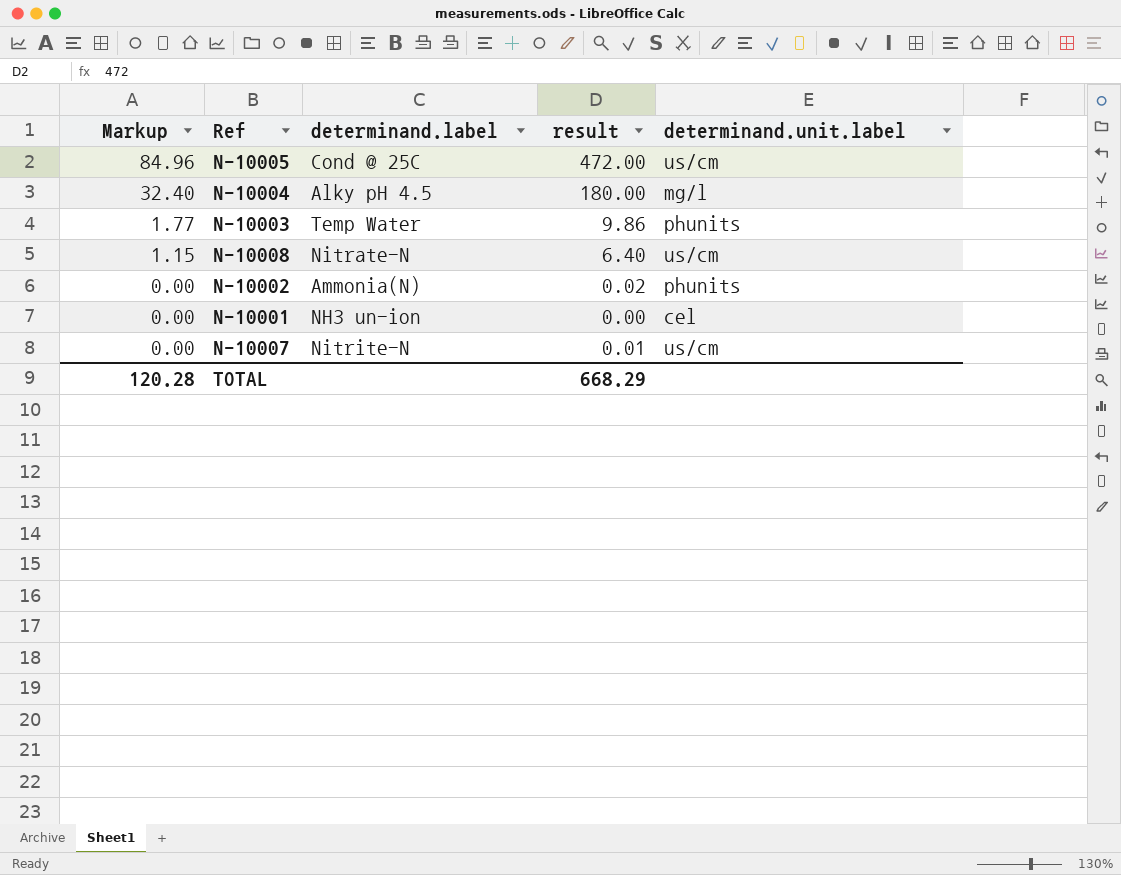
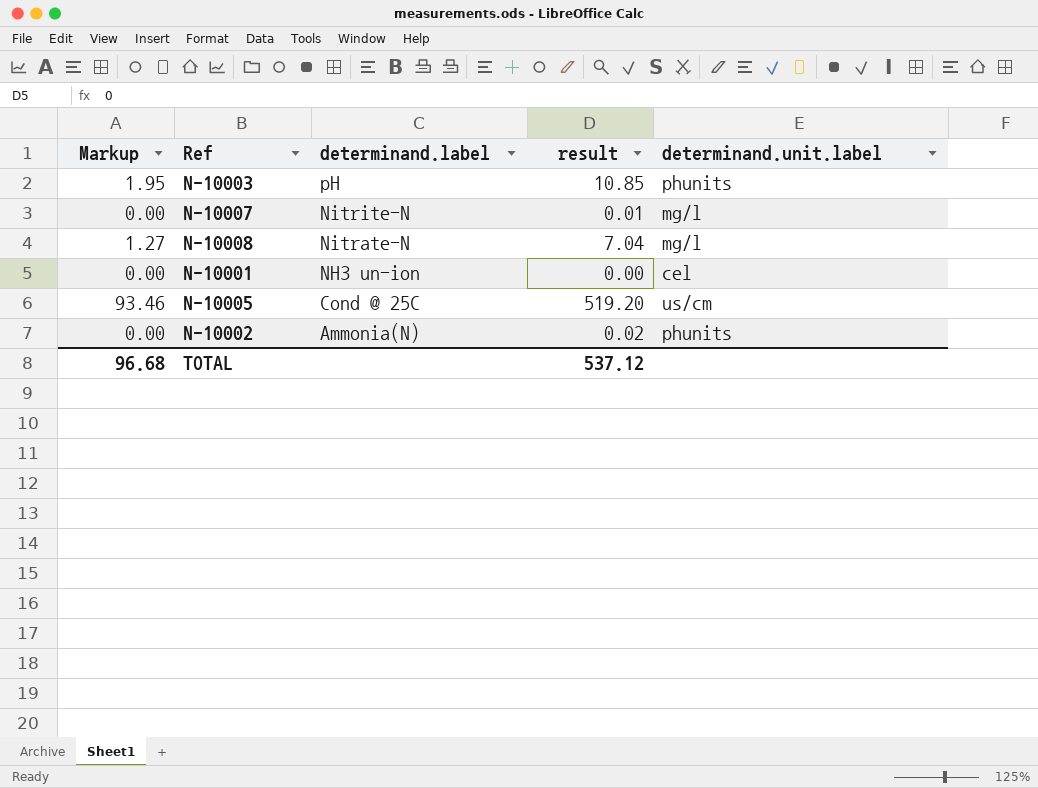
row order: Markup descending -> determinand.label descending
row N-10004: 32.40 | Alky pH 4.5 | 180.00 | mg/l -> none
N-10003 | Markup: 1.77 -> 1.95
N-10003 | determinand.label: Temp Water -> pH
N-10003 | result: 9.86 -> 10.85
N-10007 | determinand.unit.label: us/cm -> mg/l
N-10008 | Markup: 1.15 -> 1.27
N-10008 | result: 6.40 -> 7.04
N-10008 | determinand.unit.label: us/cm -> mg/l
N-10005 | Markup: 84.96 -> 93.46
N-10005 | result: 472.00 -> 519.20
TOTAL | Markup: 120.28 -> 96.68
TOTAL | result: 668.29 -> 537.12

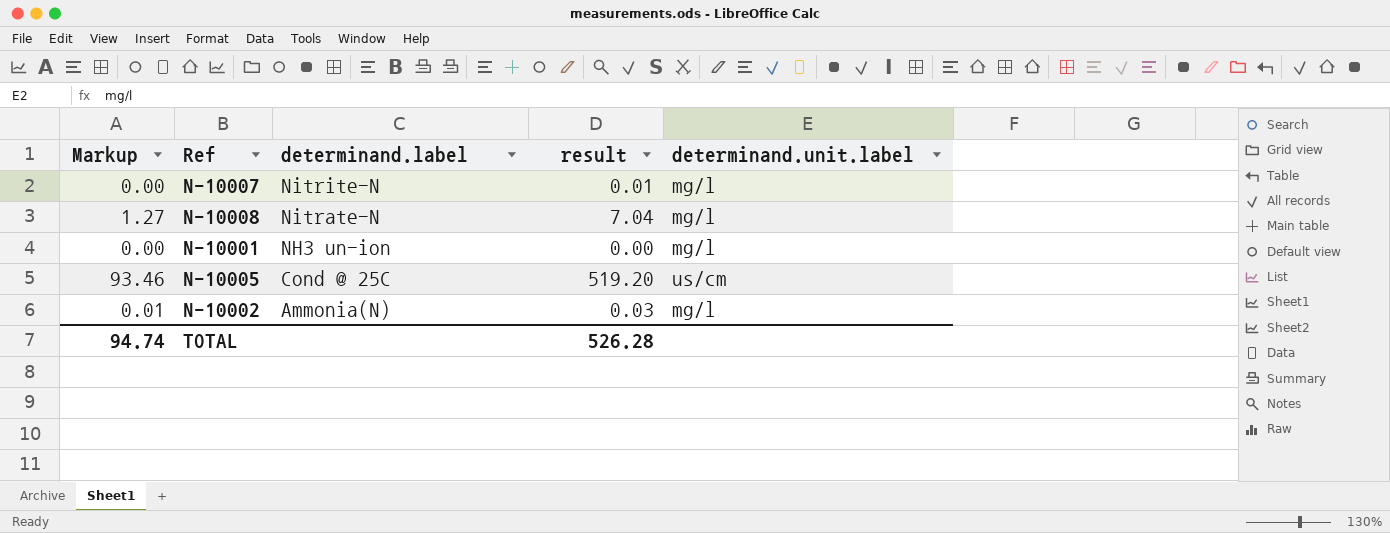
row N-10003: 1.95 | pH | 10.85 | phunits -> none
N-10001 | determinand.unit.label: cel -> mg/l
N-10002 | Markup: 0.00 -> 0.01
N-10002 | result: 0.02 -> 0.03
N-10002 | determinand.unit.label: phunits -> mg/l
TOTAL | Markup: 96.68 -> 94.74
TOTAL | result: 537.12 -> 526.28

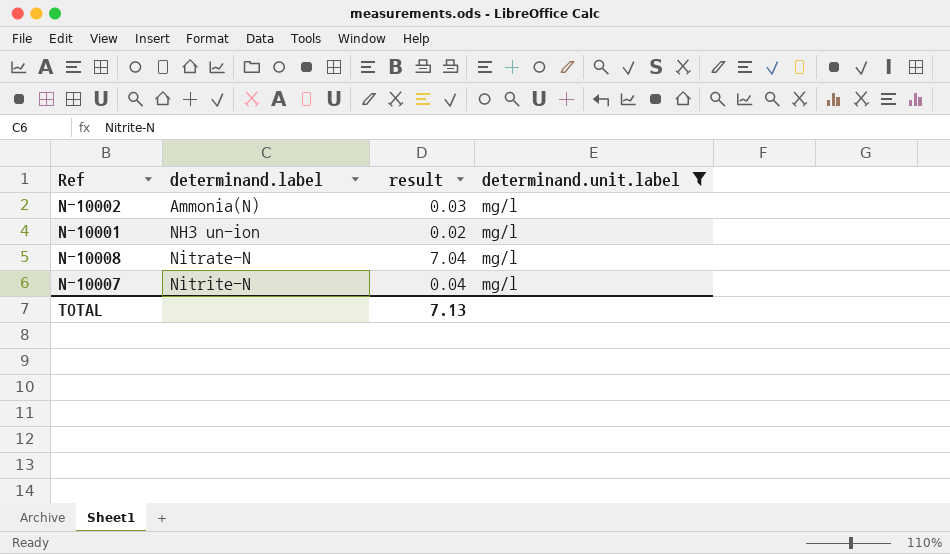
filter: none -> determinand.unit.label = mg/l
row order: determinand.label descending -> determinand.label ascending
column Markup | formula: [result] * 0.18 -> none
N-10001 | result: 0.00 -> 0.02
N-10007 | result: 0.01 -> 0.04
TOTAL | result: 526.28 -> 7.13

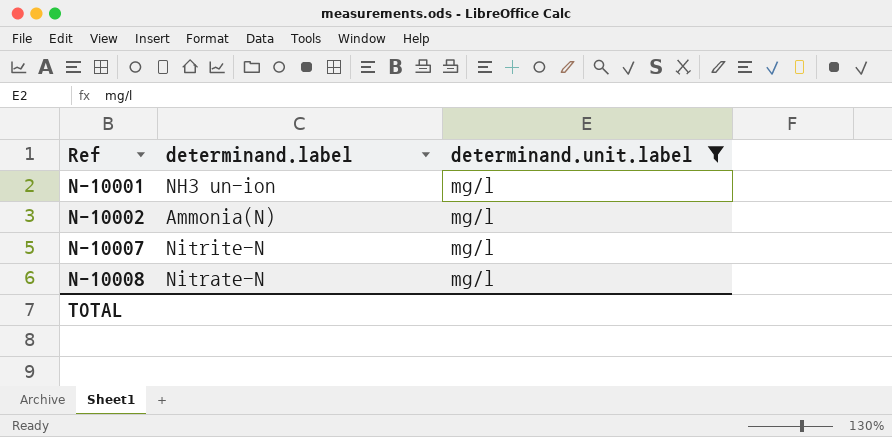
row order: determinand.label ascending -> Ref ascending
column result | position: 3 -> none

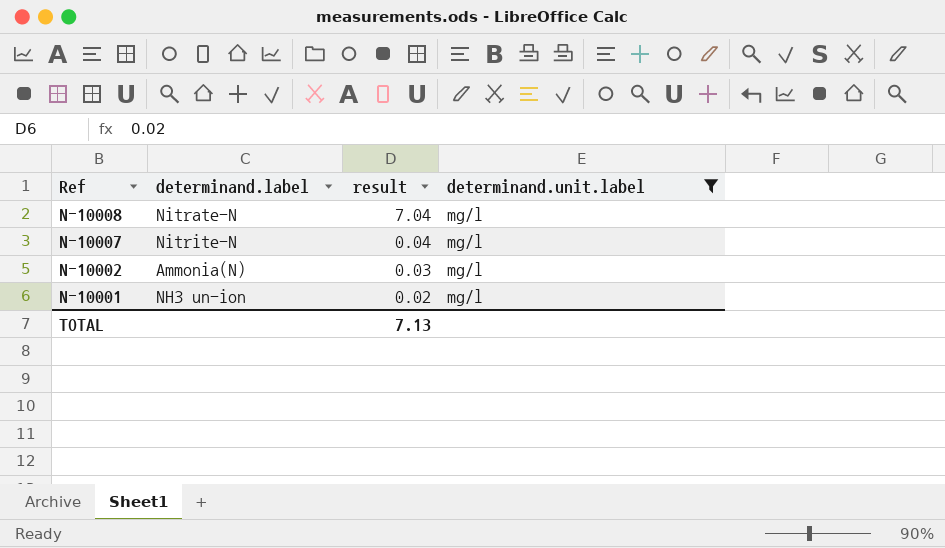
row order: Ref ascending -> Ref descending
column result | position: none -> 3

